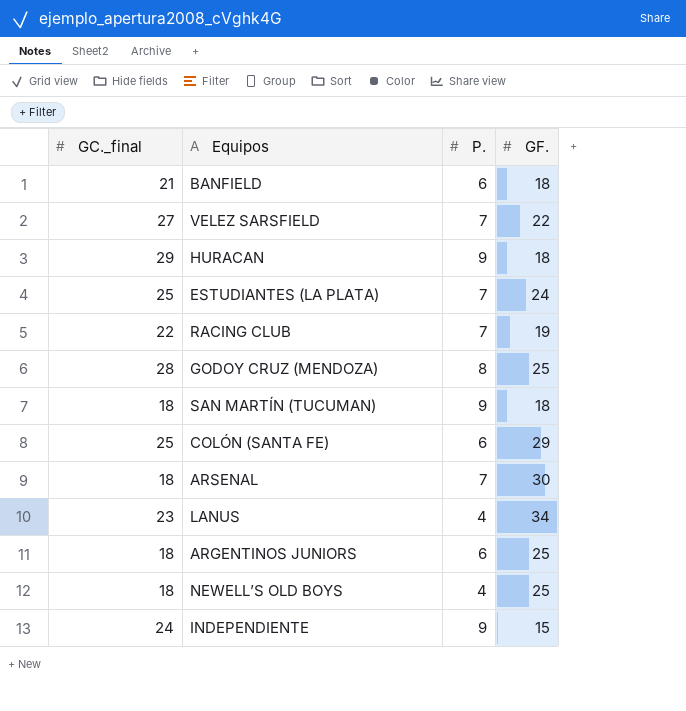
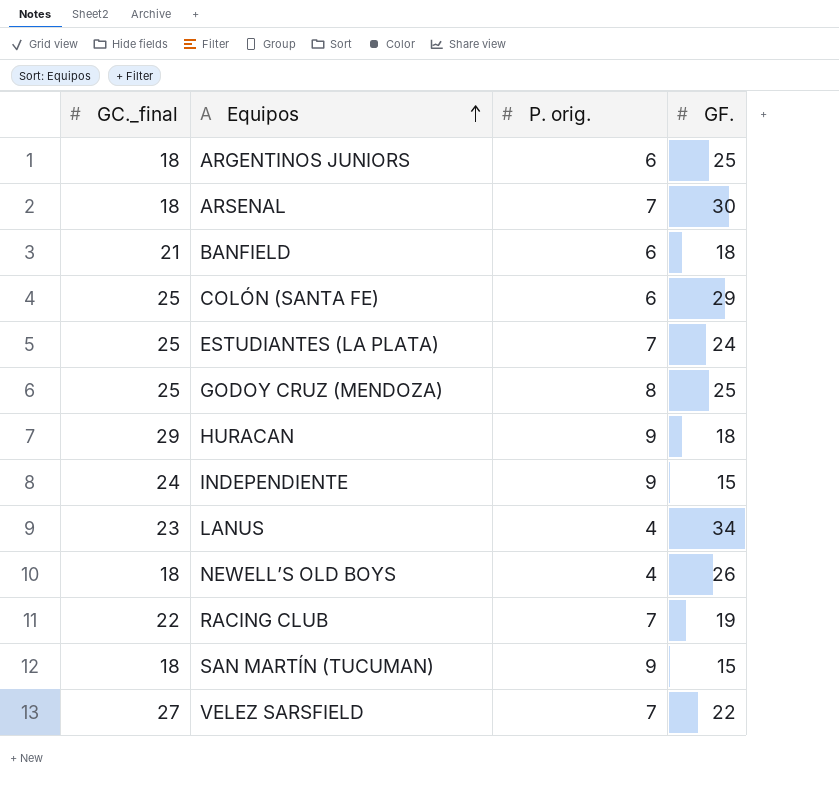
row order: none -> Equipos ascending
column name: P. -> P. orig.
GODOY CRUZ (MENDOZA) | GC._final: 28 -> 25
NEWELL’S OLD BOYS | GF.: 25 -> 26
SAN MARTÍN (TUCUMAN) | GF.: 18 -> 15

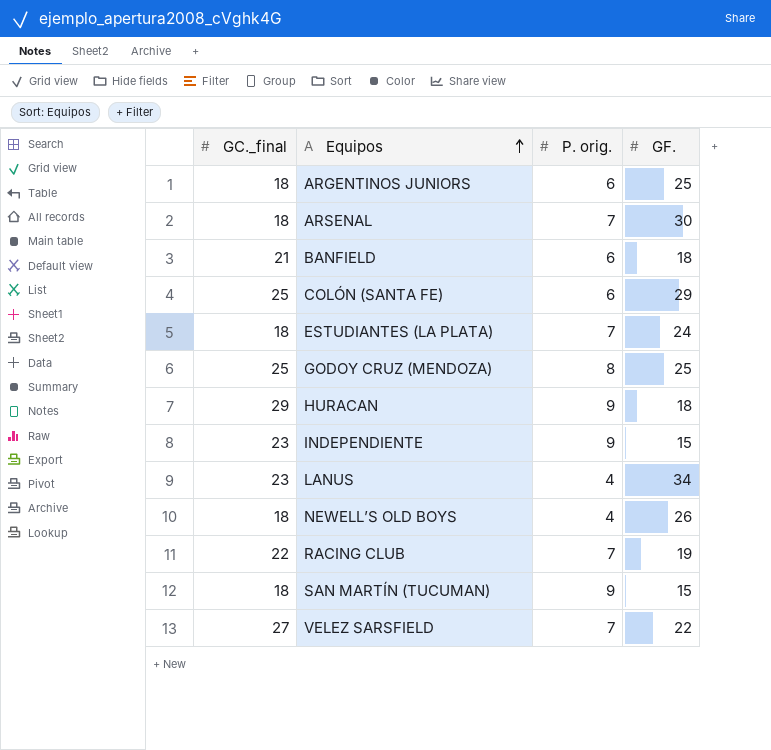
ESTUDIANTES (LA PLATA) | GC._final: 25 -> 18
INDEPENDIENTE | GC._final: 24 -> 23

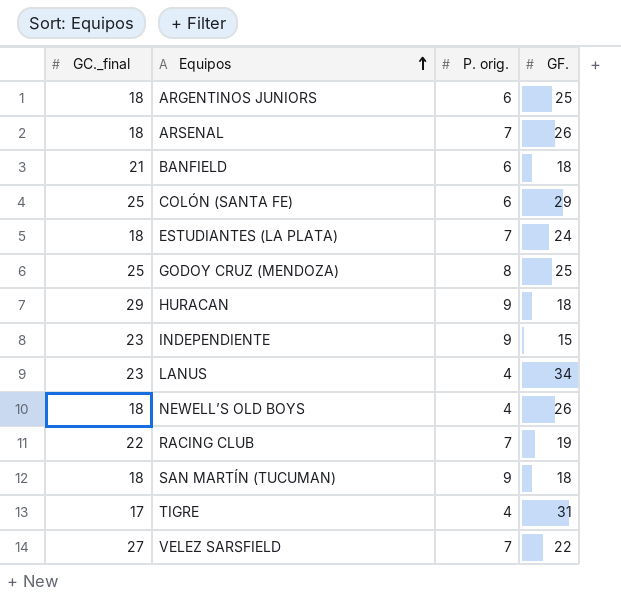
ARSENAL | GF.: 30 -> 26
SAN MARTÍN (TUCUMAN) | GF.: 15 -> 18
row TIGRE: none -> 17 | 4 | 31

